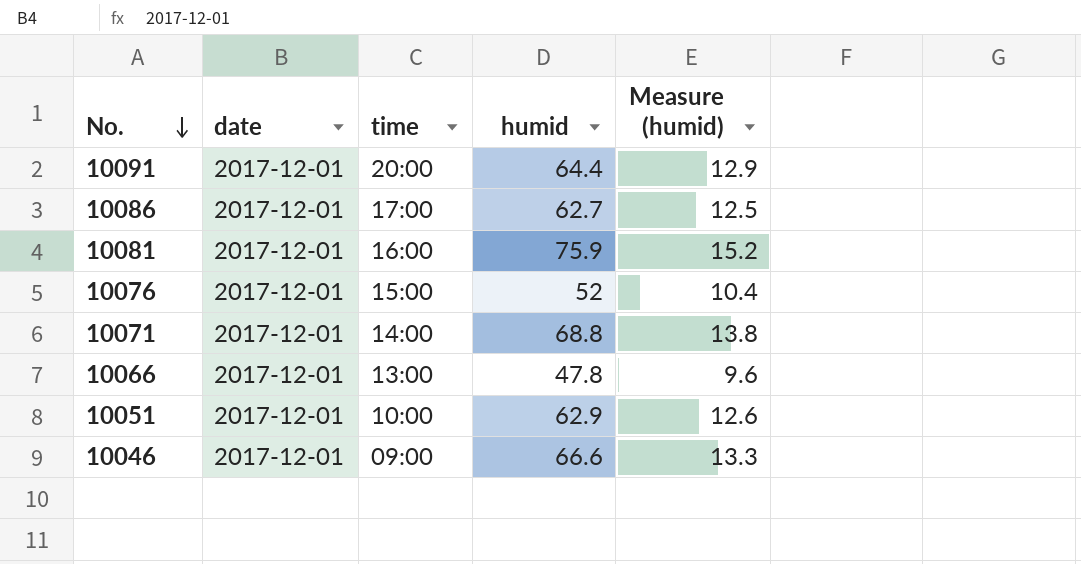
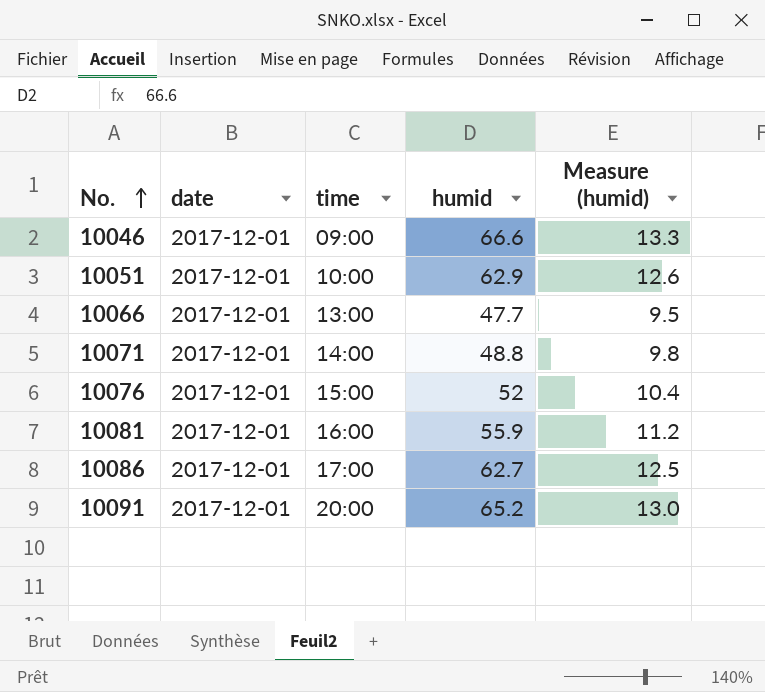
row order: No. descending -> No. ascending
10066 | humid: 47.8 -> 47.7
10066 | Measure (humid): 9.6 -> 9.5
10071 | humid: 68.8 -> 48.8
10071 | Measure (humid): 13.8 -> 9.8
10081 | humid: 75.9 -> 55.9
10081 | Measure (humid): 15.2 -> 11.2
10091 | humid: 64.4 -> 65.2
10091 | Measure (humid): 12.9 -> 13.0

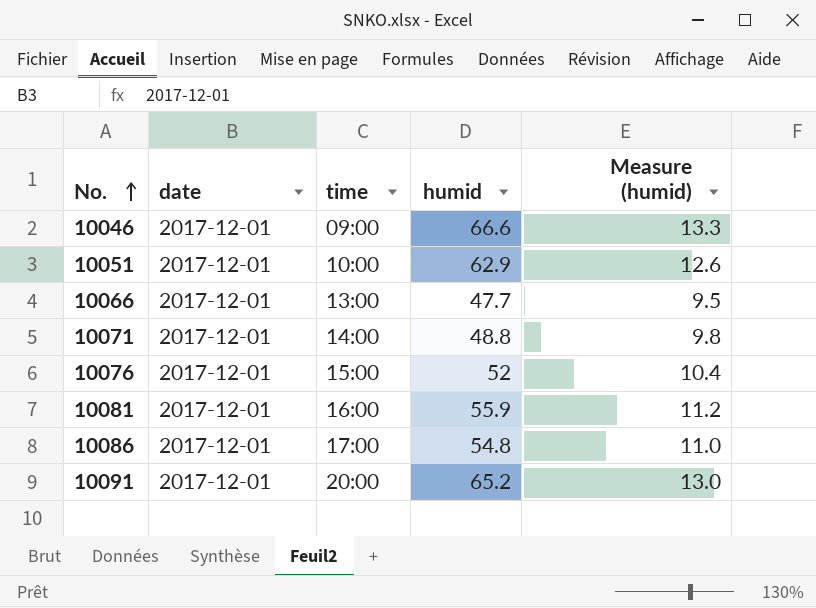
10086 | humid: 62.7 -> 54.8
10086 | Measure (humid): 12.5 -> 11.0

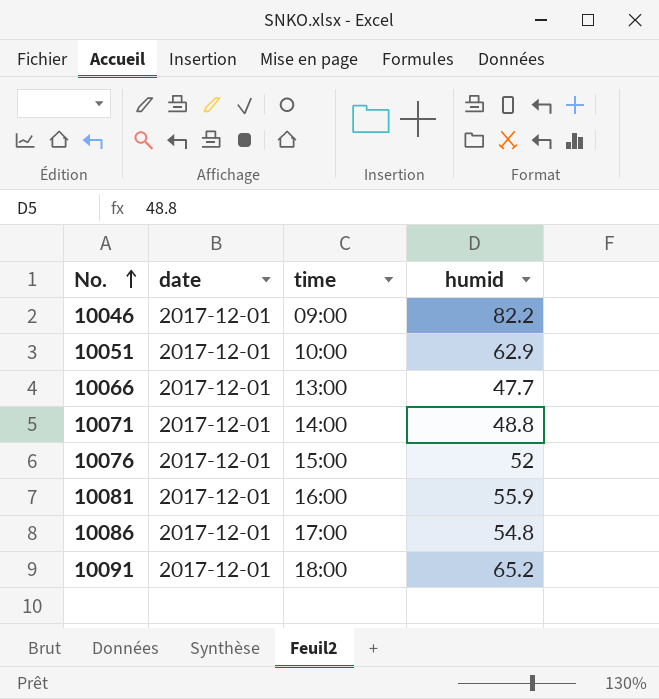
column Measure (humid) | formula: [humid] * 0.2 -> none
10046 | humid: 66.6 -> 82.2
10091 | time: 20:00 -> 18:00

